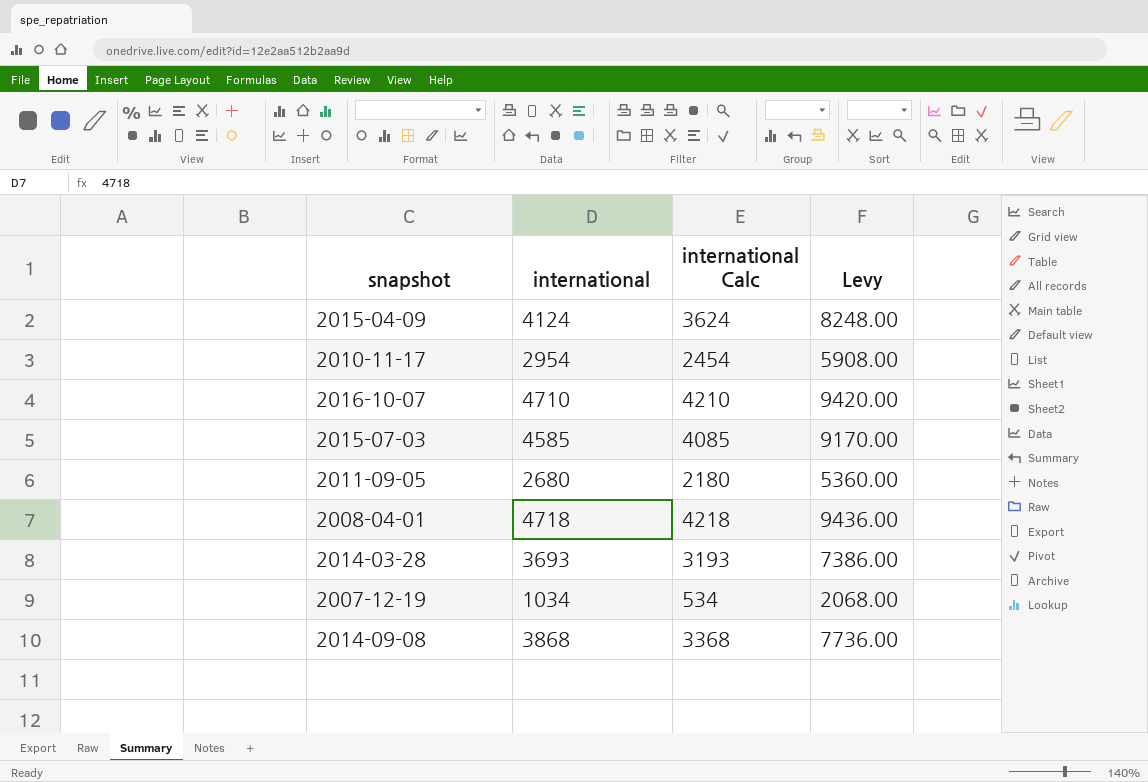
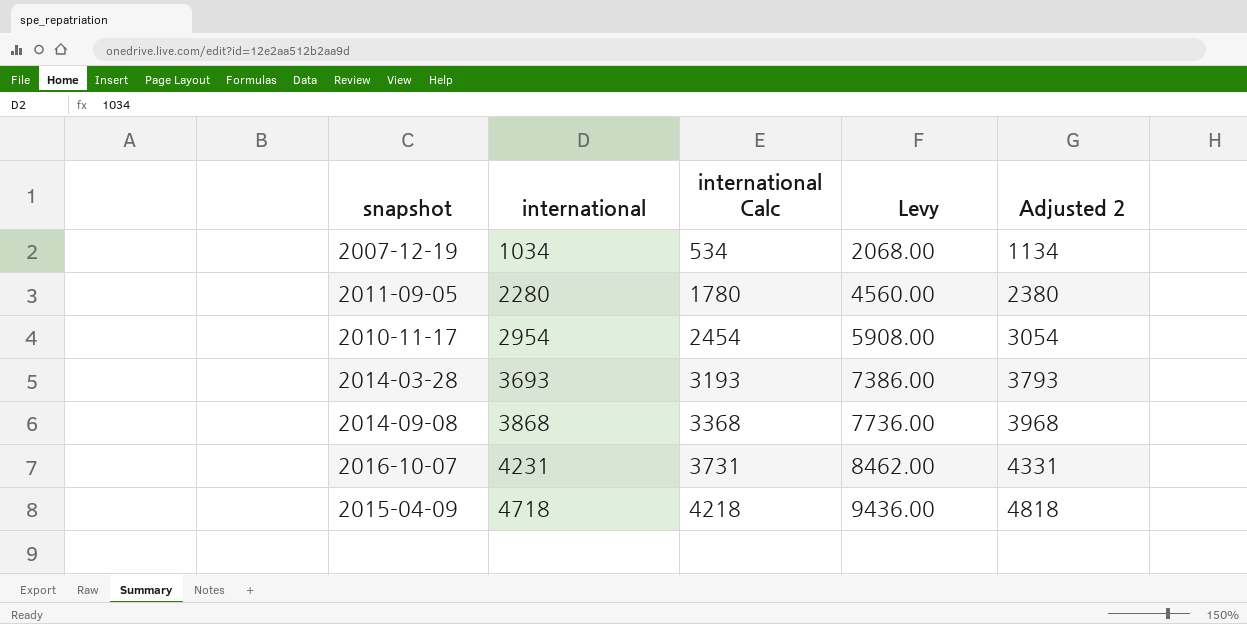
row order: none -> international ascending
column Adjusted 2 | formula: none -> [international] + 100
row 2015-07-03: 4585 | 4085 | 9170.00 -> none
row 2008-04-01: 4718 | 4218 | 9436.00 -> none
2011-09-05 | international: 2680 -> 2280
2011-09-05 | international Calc: 2180 -> 1780
2011-09-05 | Levy: 5360.00 -> 4560.00
2016-10-07 | international: 4710 -> 4231
2016-10-07 | international Calc: 4210 -> 3731
2016-10-07 | Levy: 9420.00 -> 8462.00
2015-04-09 | international: 4124 -> 4718
2015-04-09 | international Calc: 3624 -> 4218
2015-04-09 | Levy: 8248.00 -> 9436.00

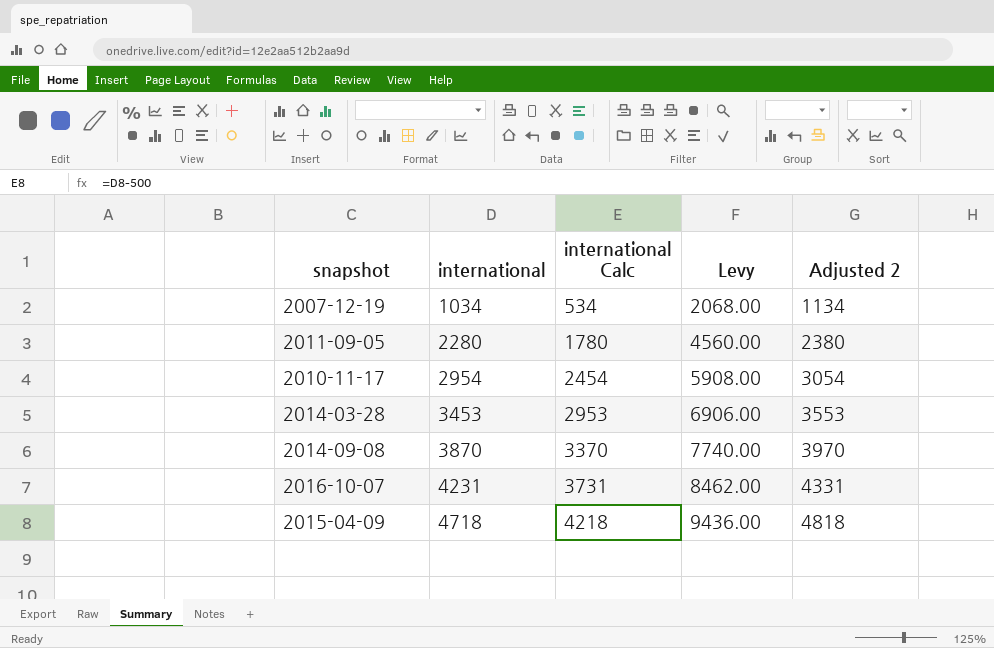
2014-03-28 | international: 3693 -> 3453
2014-03-28 | international Calc: 3193 -> 2953
2014-03-28 | Levy: 7386.00 -> 6906.00
2014-03-28 | Adjusted 2: 3793 -> 3553
2014-09-08 | international: 3868 -> 3870
2014-09-08 | international Calc: 3368 -> 3370
2014-09-08 | Levy: 7736.00 -> 7740.00
2014-09-08 | Adjusted 2: 3968 -> 3970

